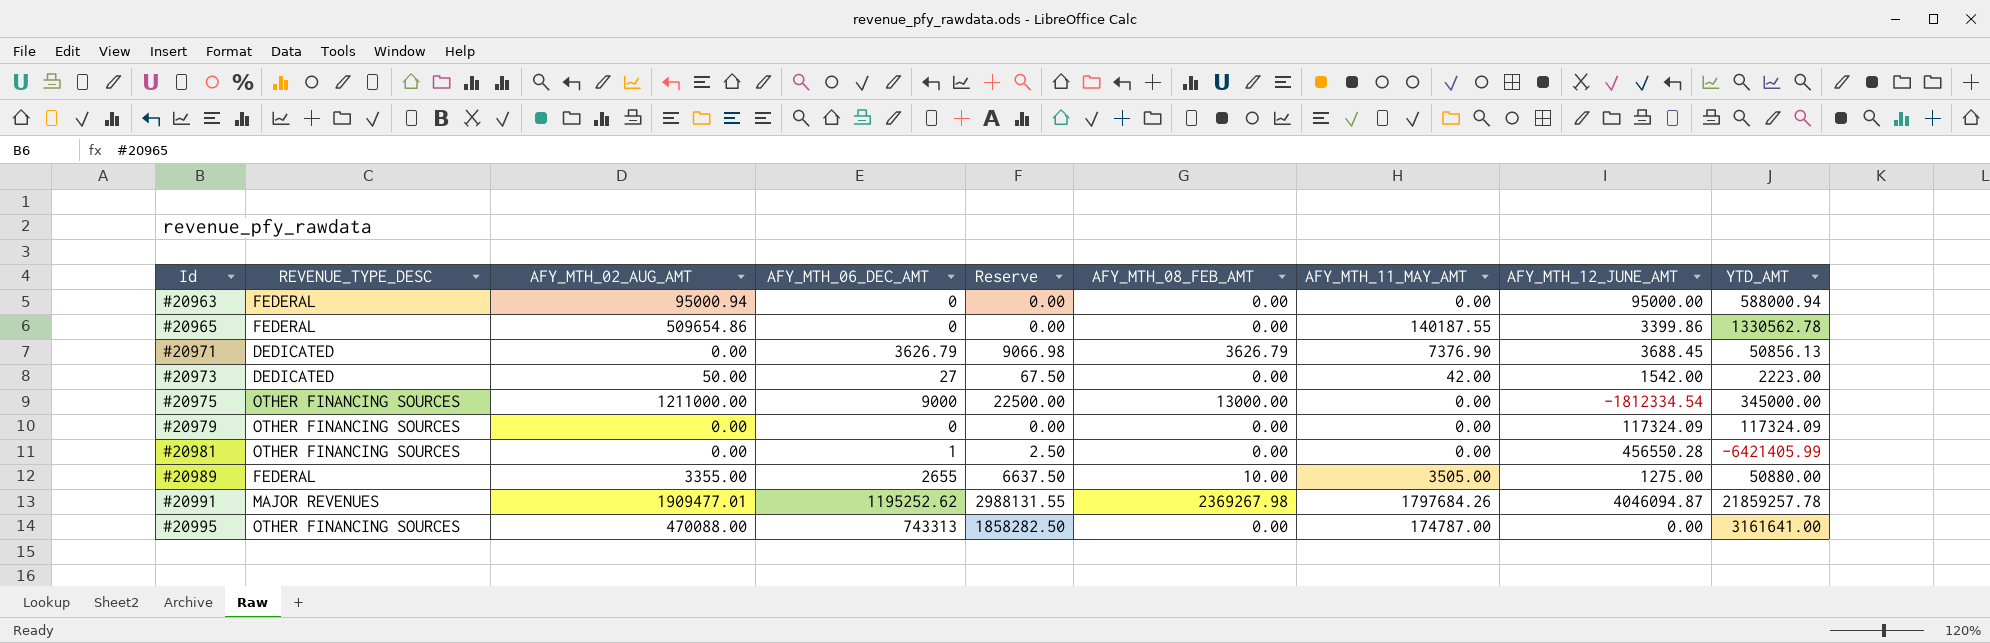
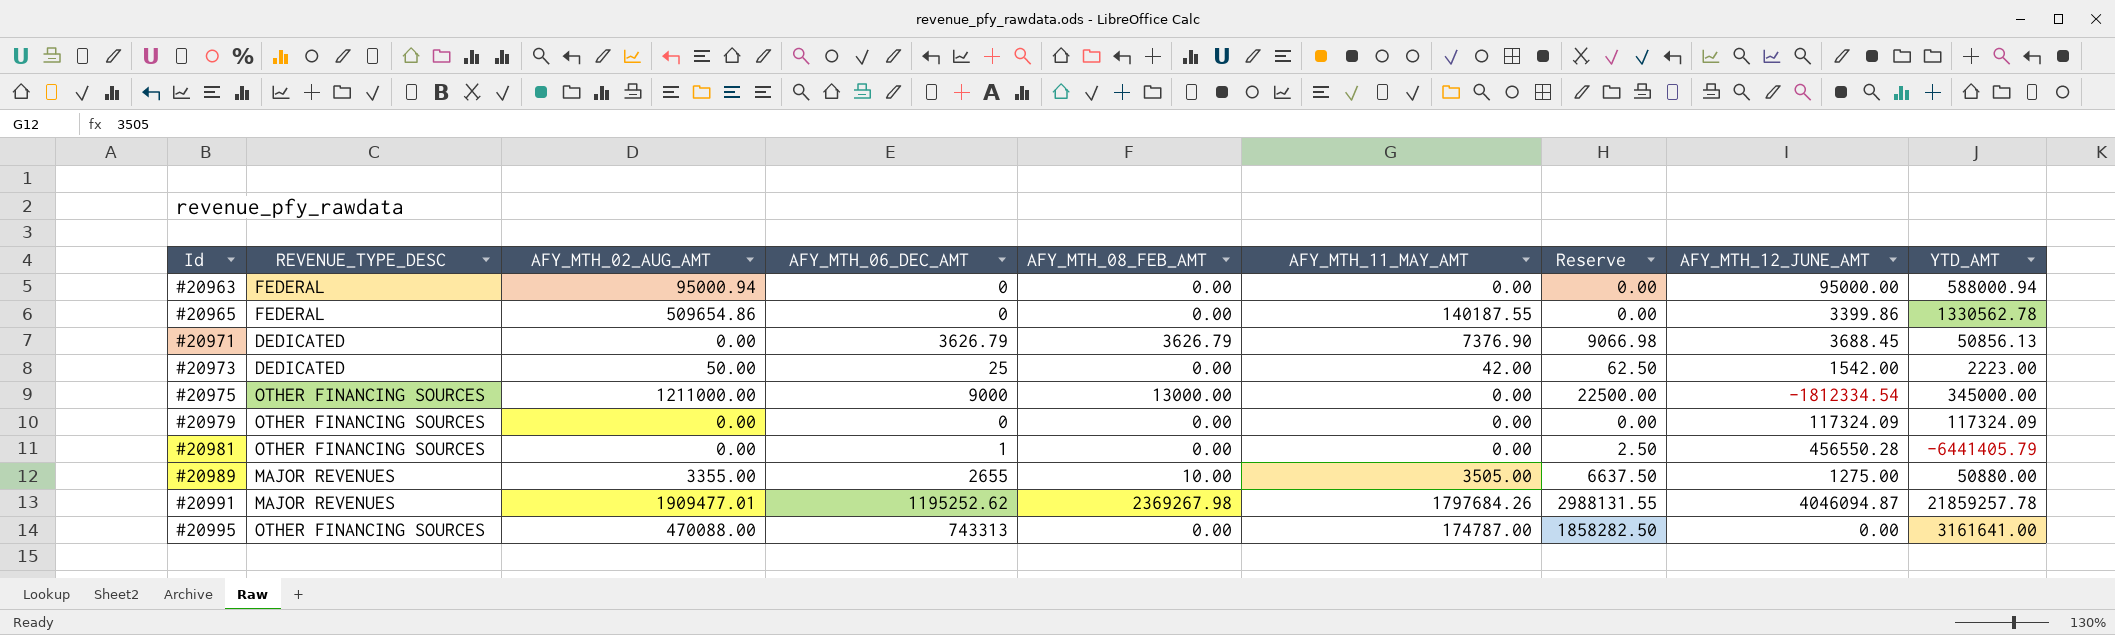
column Reserve | position: 5 -> 7
#20973 | AFY_MTH_06_DEC_AMT: 27 -> 25
#20973 | Reserve: 67.50 -> 62.50
#20981 | YTD_AMT: -6421405.99 -> -6441405.79
#20989 | REVENUE_TYPE_DESC: FEDERAL -> MAJOR REVENUES

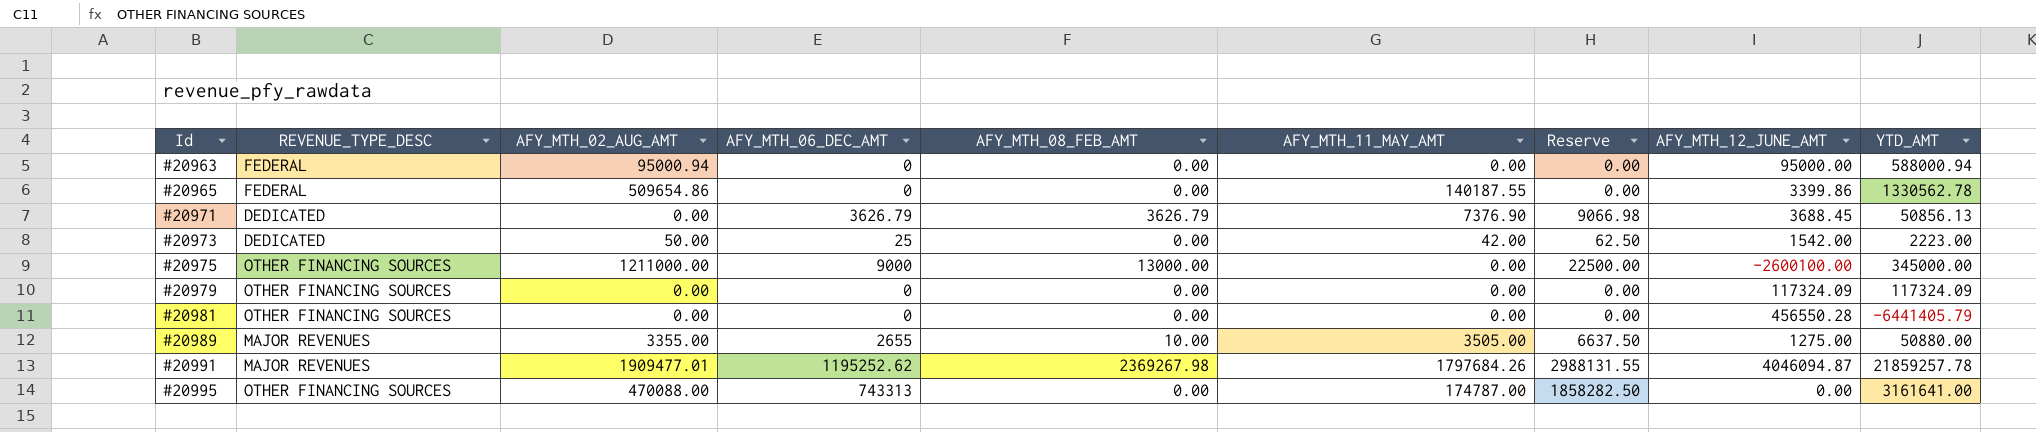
#20975 | AFY_MTH_12_JUNE_AMT: -1812334.54 -> -2600100.00
#20981 | AFY_MTH_06_DEC_AMT: 1 -> 0
#20981 | Reserve: 2.50 -> 0.00

